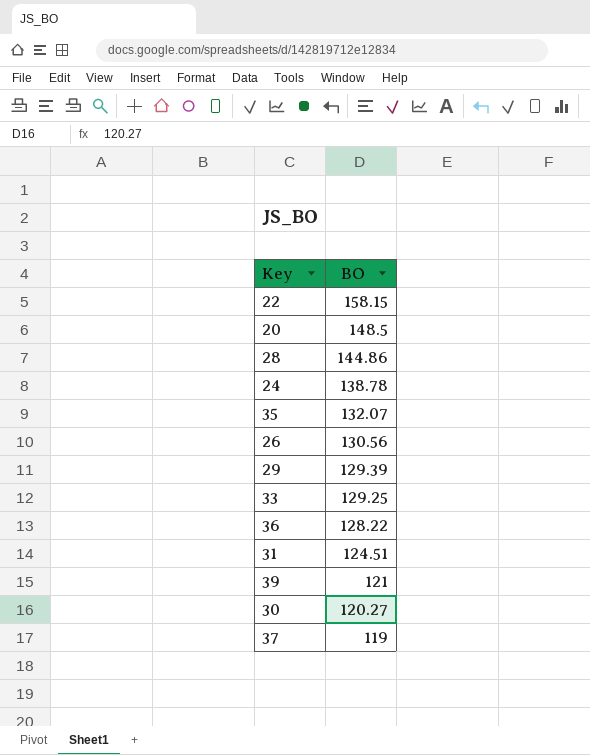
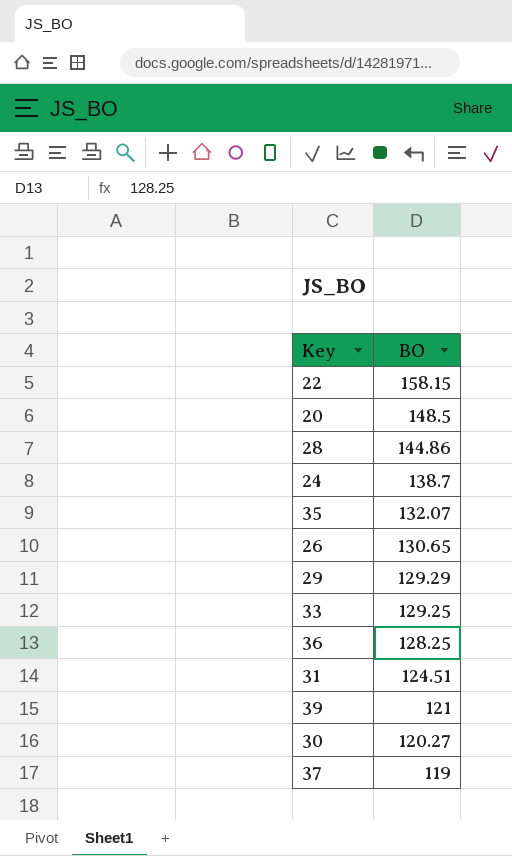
24 | BO: 138.78 -> 138.7
26 | BO: 130.56 -> 130.65
29 | BO: 129.39 -> 129.29
36 | BO: 128.22 -> 128.25

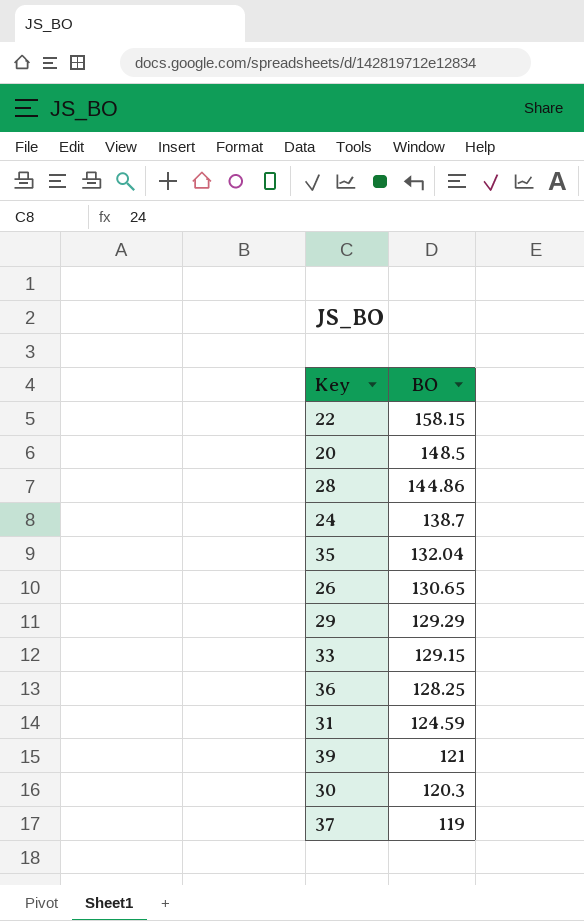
35 | BO: 132.07 -> 132.04
33 | BO: 129.25 -> 129.15
31 | BO: 124.51 -> 124.59
30 | BO: 120.27 -> 120.3

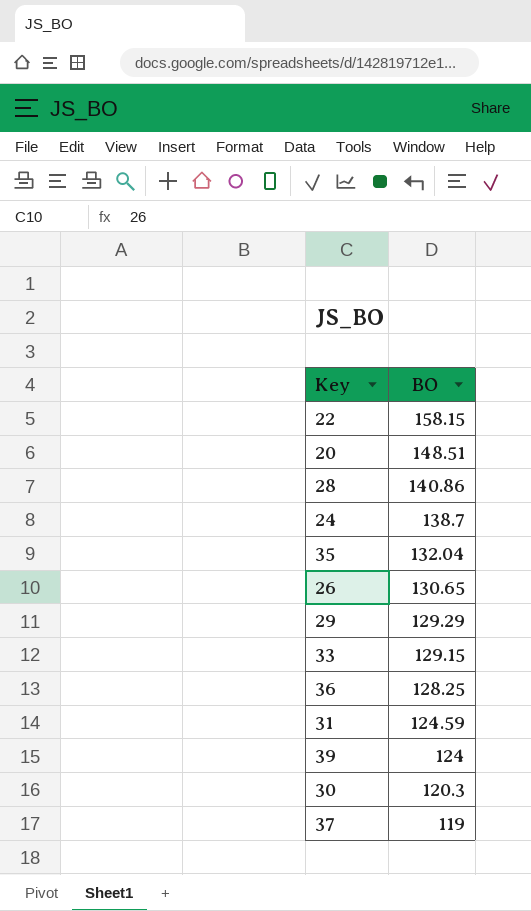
20 | BO: 148.5 -> 148.51
28 | BO: 144.86 -> 140.86
39 | BO: 121 -> 124

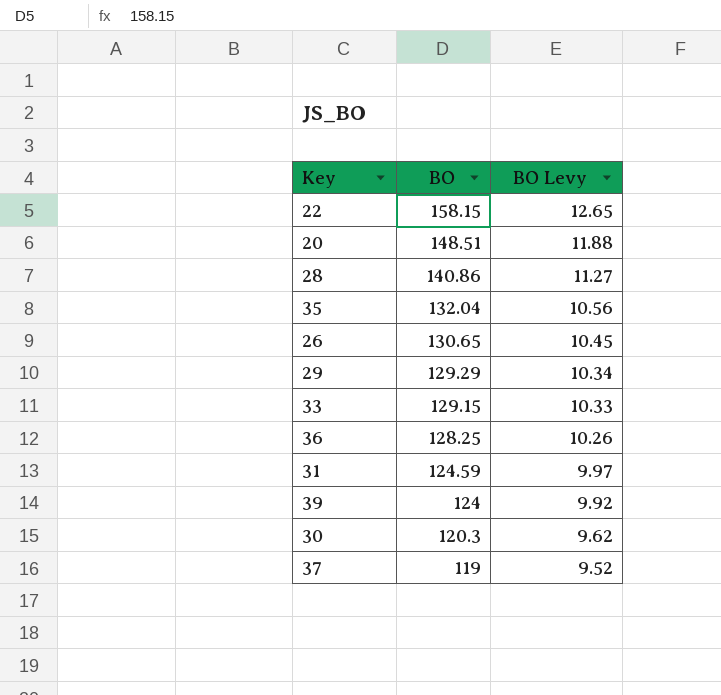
column BO Levy | formula: none -> [BO] * 0.08
row 24: 138.7 -> none

